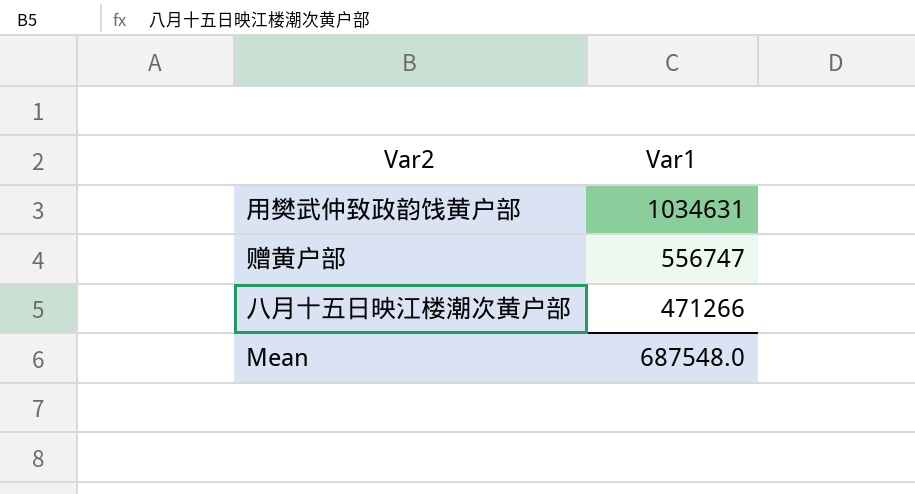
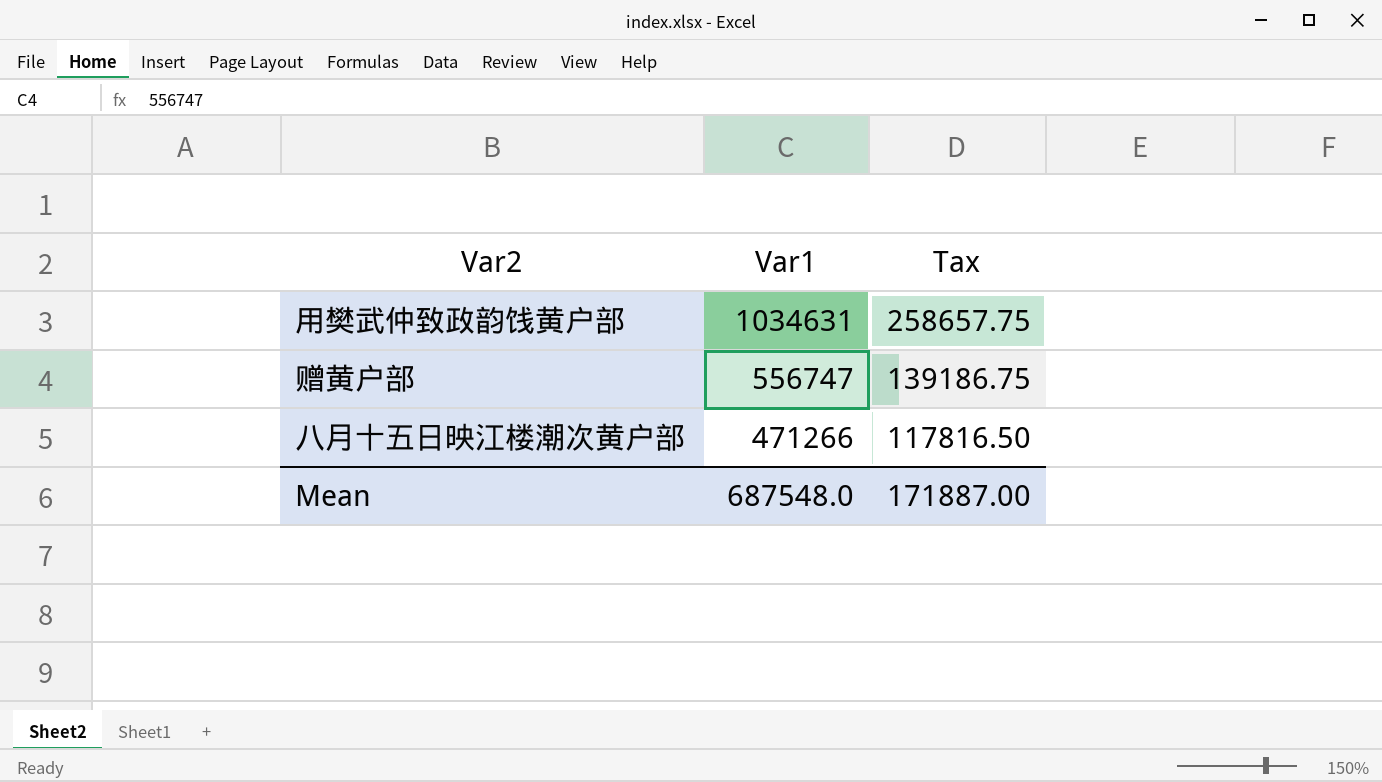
column Tax | formula: none -> [Var1] * 0.25

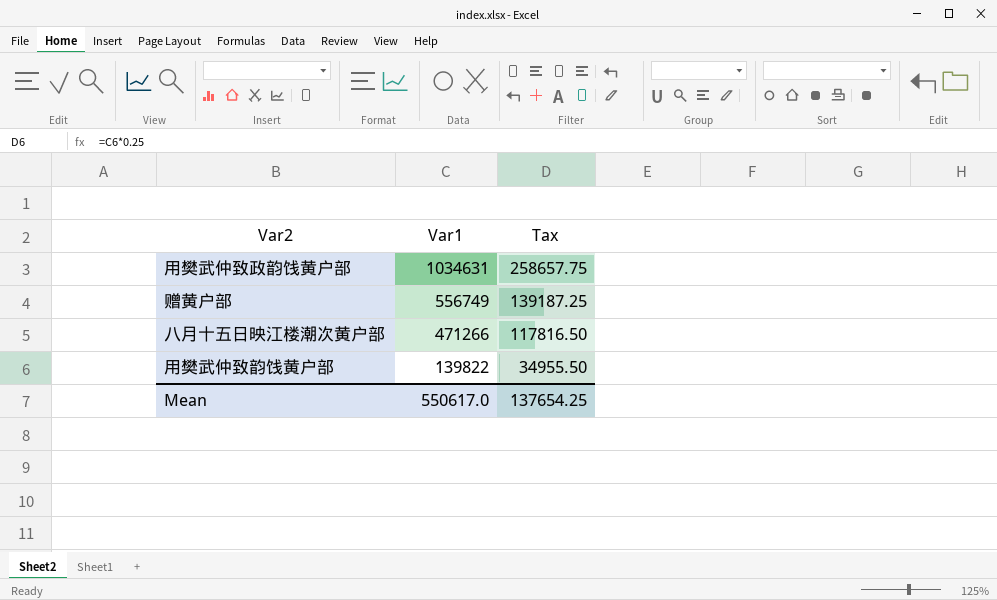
赠黄户部 | Var1: 556747 -> 556749
赠黄户部 | Tax: 139186.75 -> 139187.25
row 用樊武仲致韵饯黄户部: none -> 139822 | 34955.50
Mean | Var1: 687548.0 -> 550617.0
Mean | Tax: 171887.00 -> 137654.25

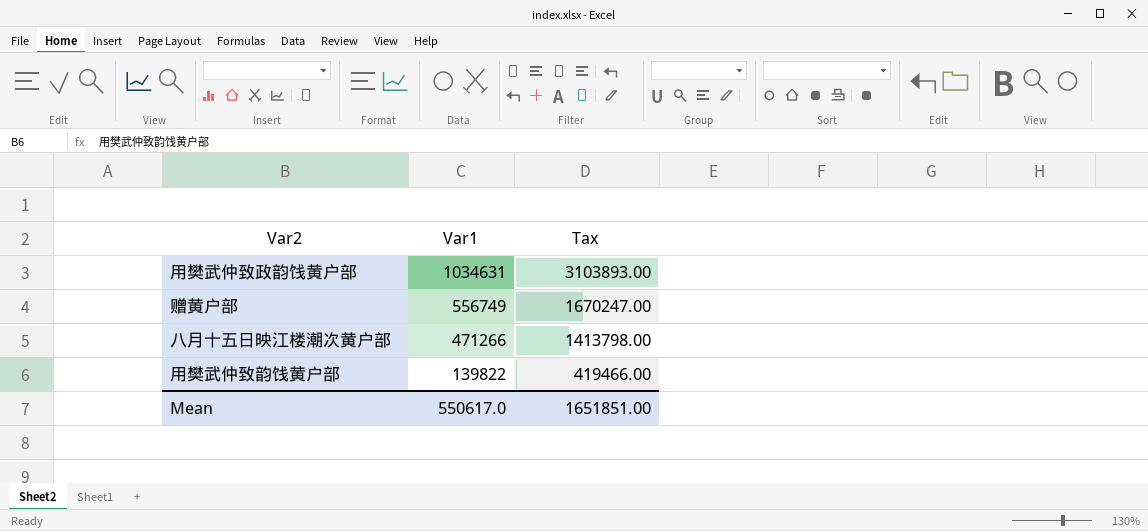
column Tax | formula: [Var1] * 0.25 -> [Var1] * 3
Mean | Tax: 137654.25 -> 1651851.00

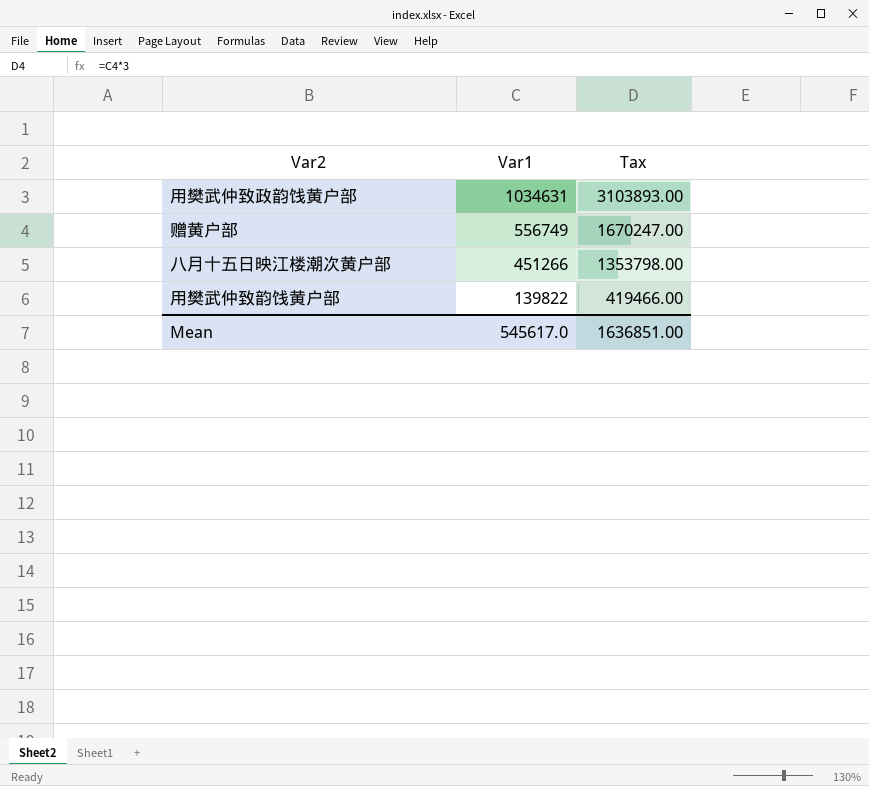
八月十五日映江楼潮次黄户部 | Var1: 471266 -> 451266
八月十五日映江楼潮次黄户部 | Tax: 1413798.00 -> 1353798.00
Mean | Var1: 550617.0 -> 545617.0
Mean | Tax: 1651851.00 -> 1636851.00

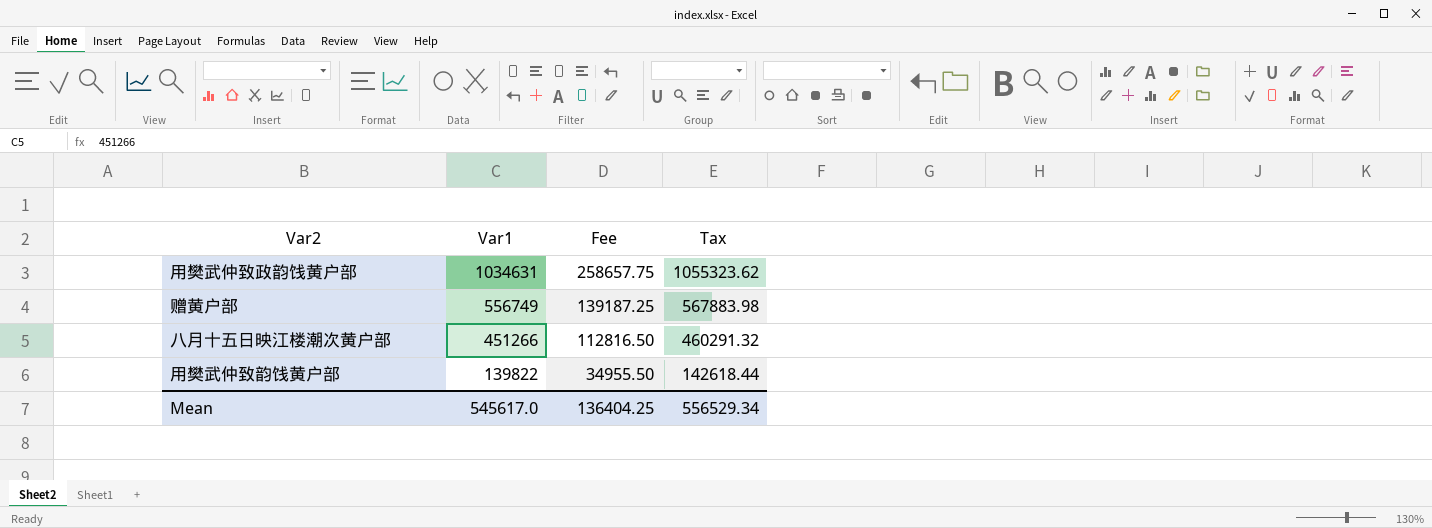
column Fee | formula: none -> [Var1] * 0.25
column Tax | formula: [Var1] * 3 -> [Var1] * 1.02
Mean | Tax: 1636851.00 -> 556529.34

